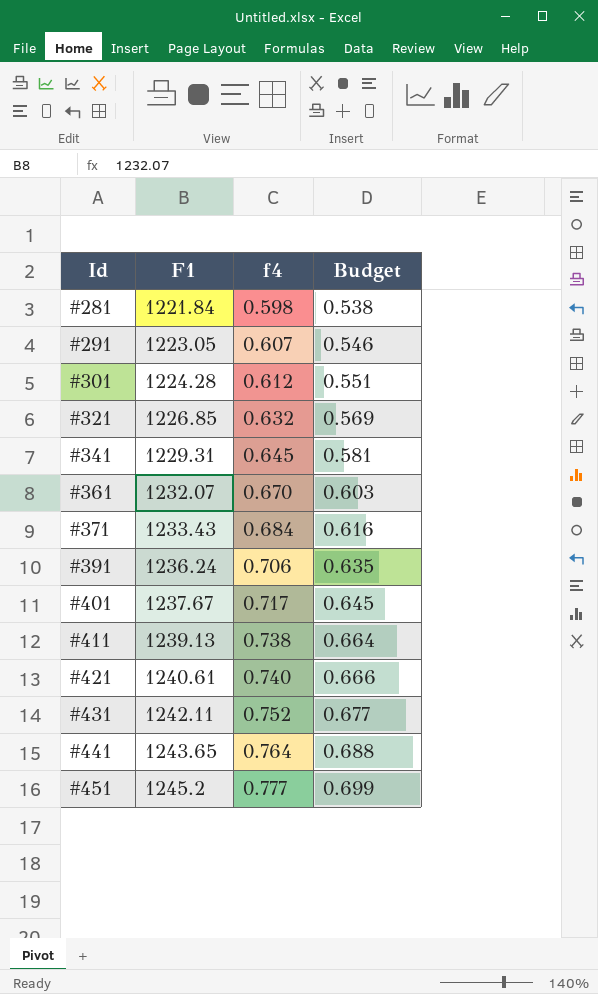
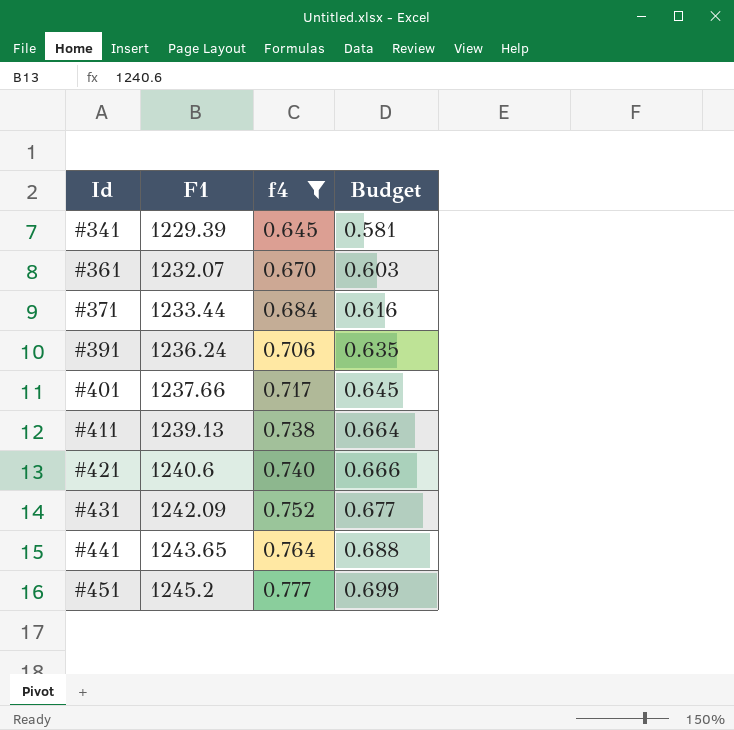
filter: none -> f4 >= 0.645
#341 | F1: 1229.31 -> 1229.39
#371 | F1: 1233.43 -> 1233.44
#401 | F1: 1237.67 -> 1237.66
#421 | F1: 1240.61 -> 1240.6
#431 | F1: 1242.11 -> 1242.09

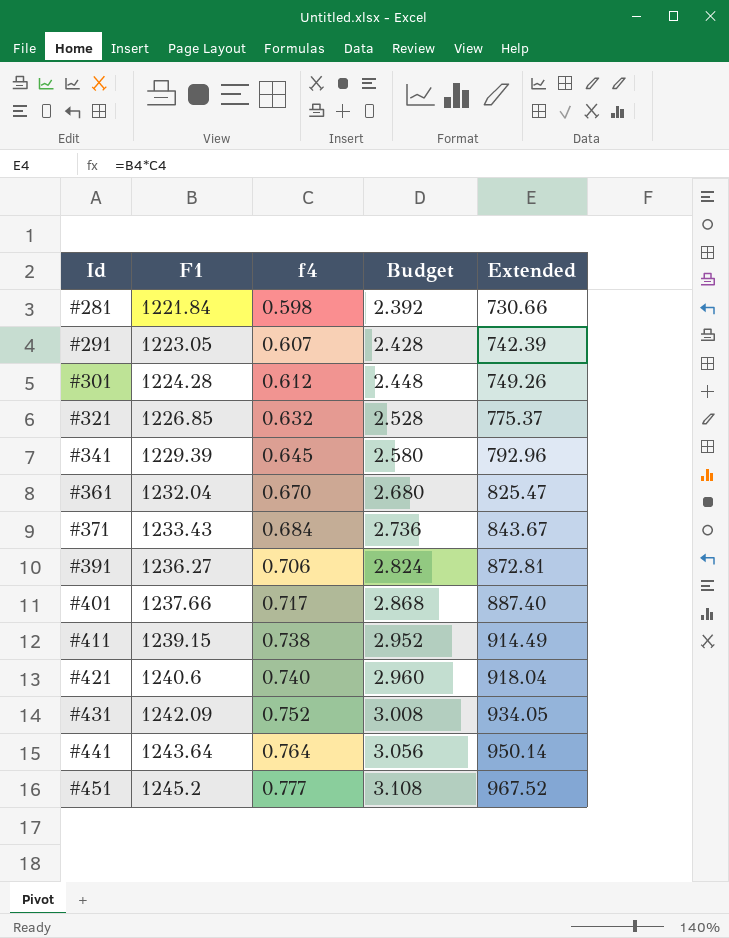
filter: f4 >= 0.645 -> none
column Budget | formula: [f4] * 0.9 -> [f4] * 4
column Extended | formula: none -> [F1] * [f4]
#361 | F1: 1232.07 -> 1232.04
#371 | F1: 1233.44 -> 1233.43
#391 | F1: 1236.24 -> 1236.27
#411 | F1: 1239.13 -> 1239.15
#441 | F1: 1243.65 -> 1243.64

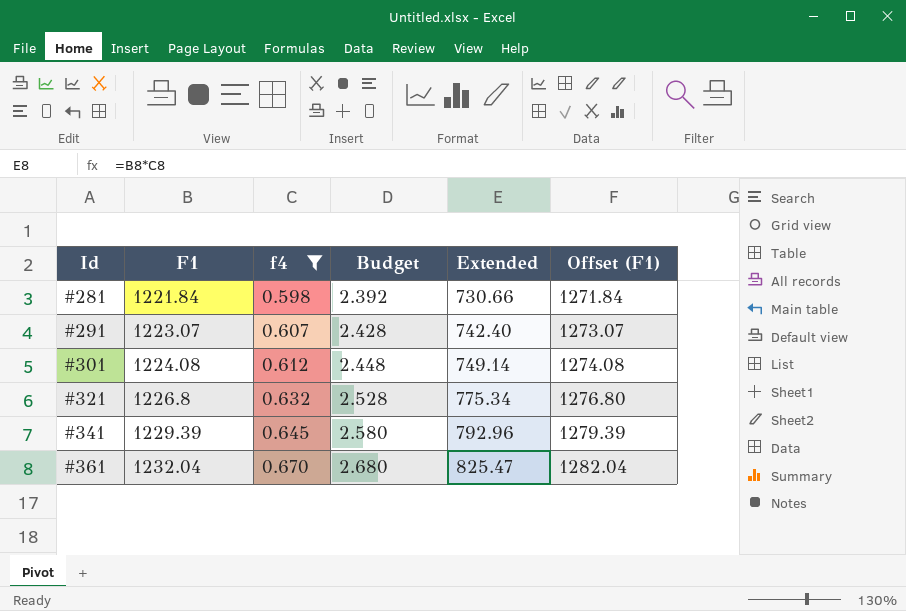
filter: none -> f4 <= 0.670
column Offset (F1) | formula: none -> [F1] + 50
#291 | F1: 1223.05 -> 1223.07
#291 | Extended: 742.39 -> 742.40
#301 | F1: 1224.28 -> 1224.08
#301 | Extended: 749.26 -> 749.14
#321 | F1: 1226.85 -> 1226.8
#321 | Extended: 775.37 -> 775.34

